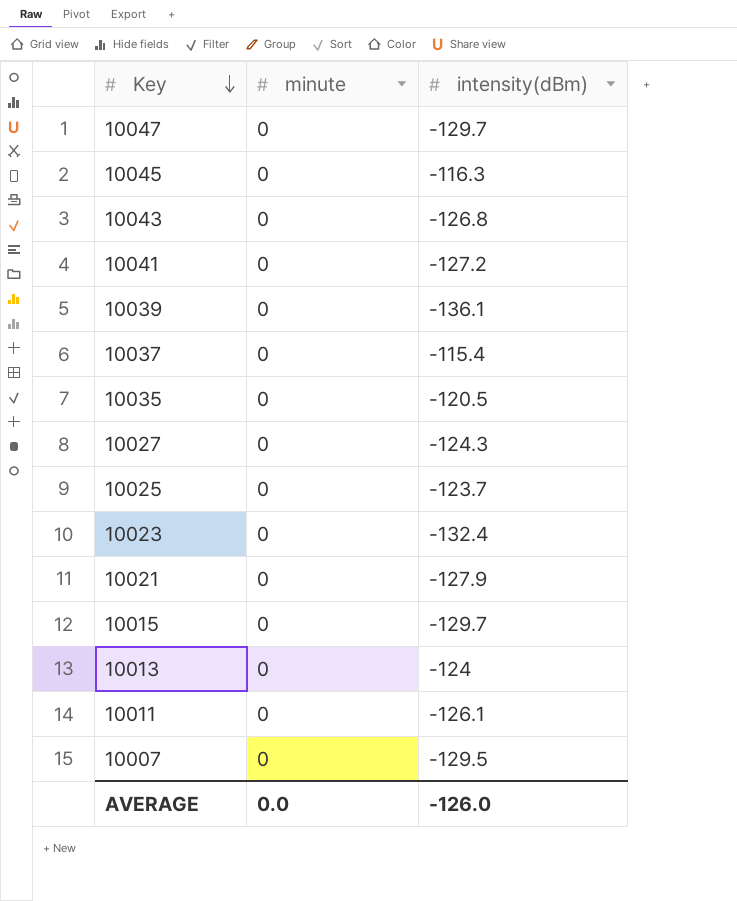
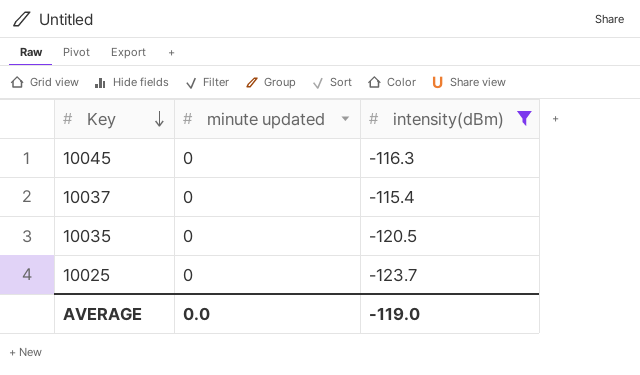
filter: none -> intensity(dBm) >= -123.7
column name: minute -> minute updated
AVERAGE | intensity(dBm): -126.0 -> -119.0

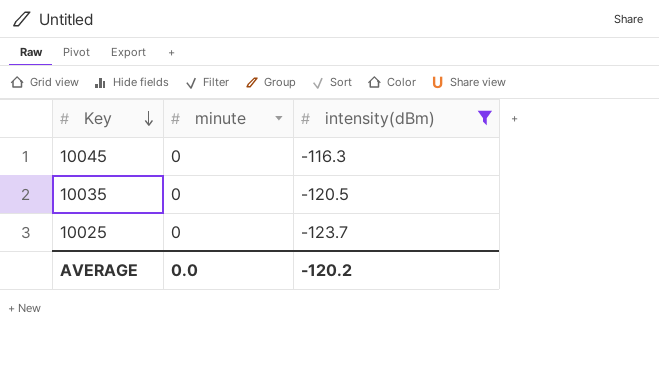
column name: minute updated -> minute
row 10037: 0 | -115.4 -> none
AVERAGE | intensity(dBm): -119.0 -> -120.2

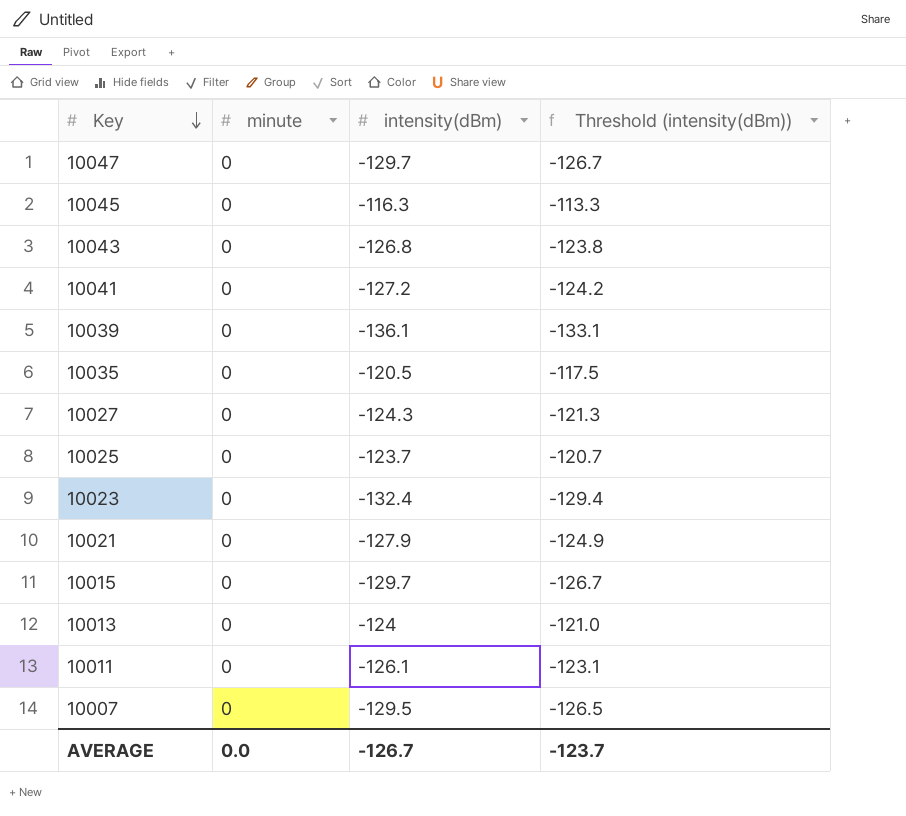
filter: intensity(dBm) >= -123.7 -> none
column Threshold (intensity(dBm)) | formula: none -> [intensity(dBm)] + 3
AVERAGE | intensity(dBm): -120.2 -> -126.7

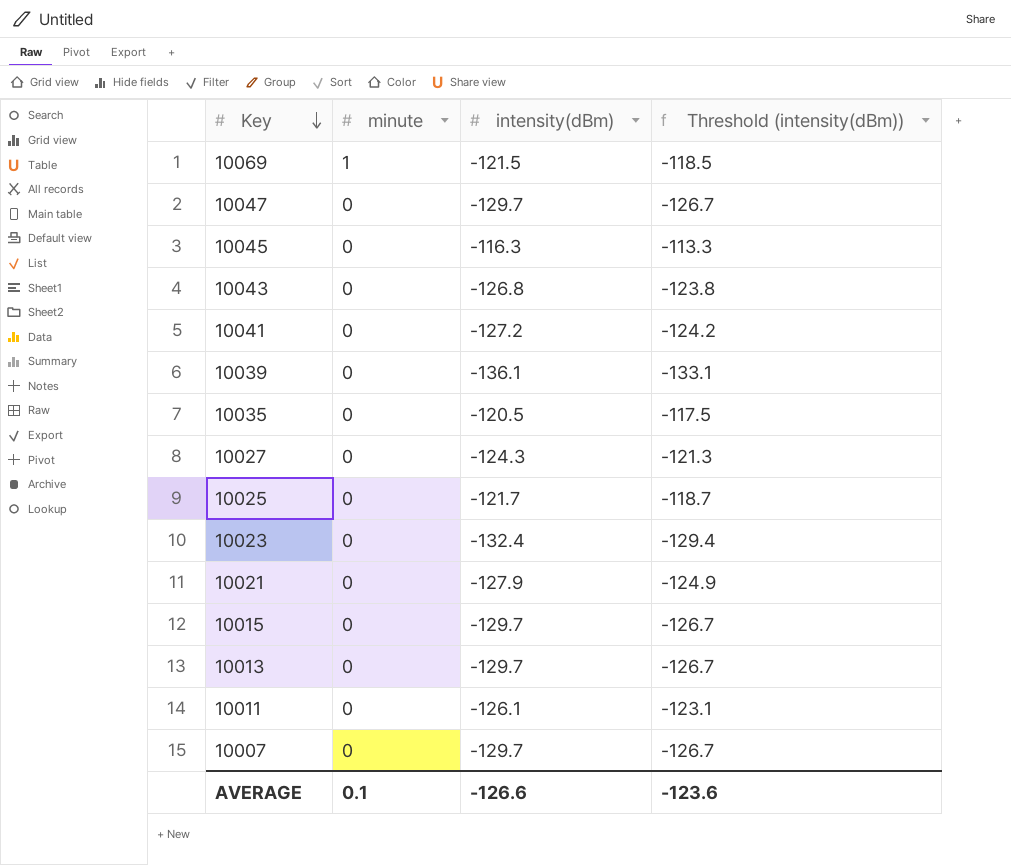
row 10069: none -> 1 | -121.5 | -118.5
10025 | intensity(dBm): -123.7 -> -121.7
10025 | Threshold (intensity(dBm)): -120.7 -> -118.7
10013 | intensity(dBm): -124 -> -129.7
10013 | Threshold (intensity(dBm)): -121.0 -> -126.7
10007 | intensity(dBm): -129.5 -> -129.7
10007 | Threshold (intensity(dBm)): -126.5 -> -126.7
AVERAGE | minute: 0.0 -> 0.1
AVERAGE | intensity(dBm): -126.7 -> -126.6
AVERAGE | Threshold (intensity(dBm)): -123.7 -> -123.6

